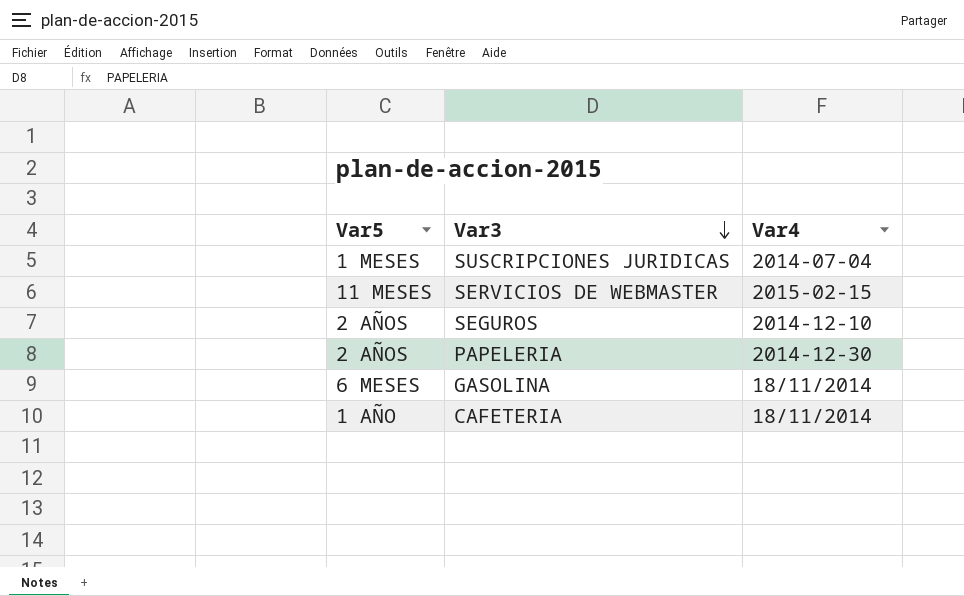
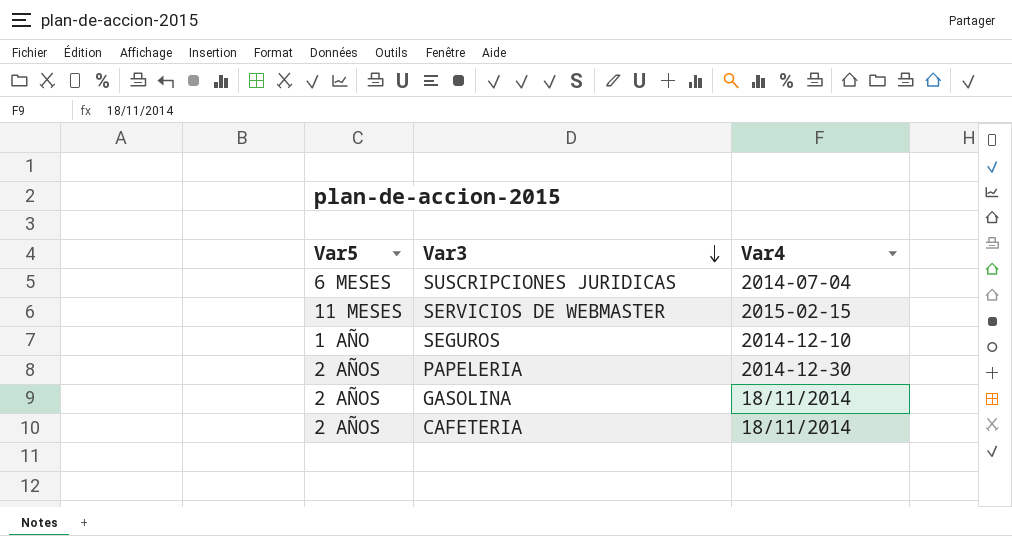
SUSCRIPCIONES JURIDICAS | Var5: 1 MESES -> 6 MESES
SEGUROS | Var5: 2 AÑOS -> 1 AÑO
GASOLINA | Var5: 6 MESES -> 2 AÑOS
CAFETERIA | Var5: 1 AÑO -> 2 AÑOS

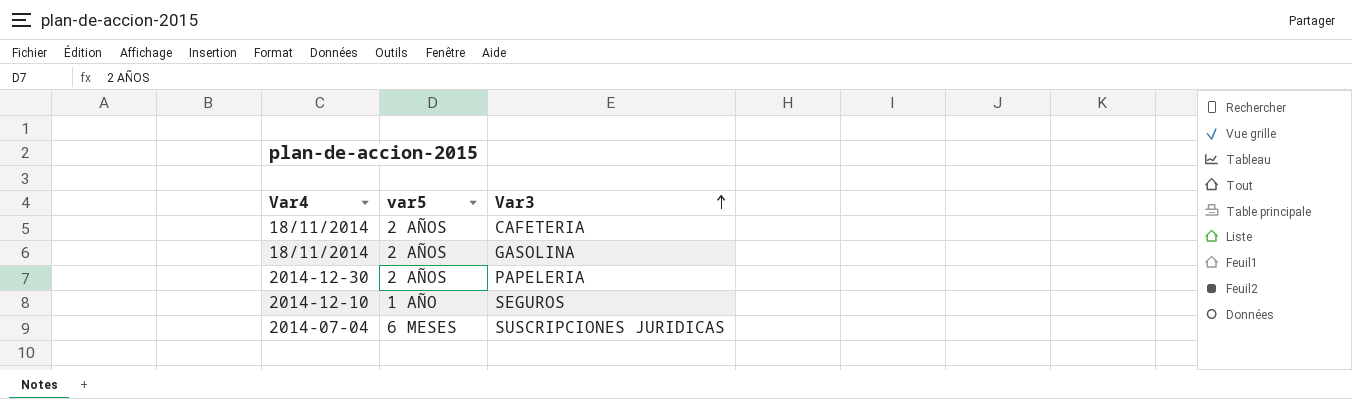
row order: Var3 descending -> Var3 ascending
column Var4 | position: 3 -> 1
column name: Var5 -> var5
row SERVICIOS DE WEBMASTER: 11 MESES | 2015-02-15 -> none

